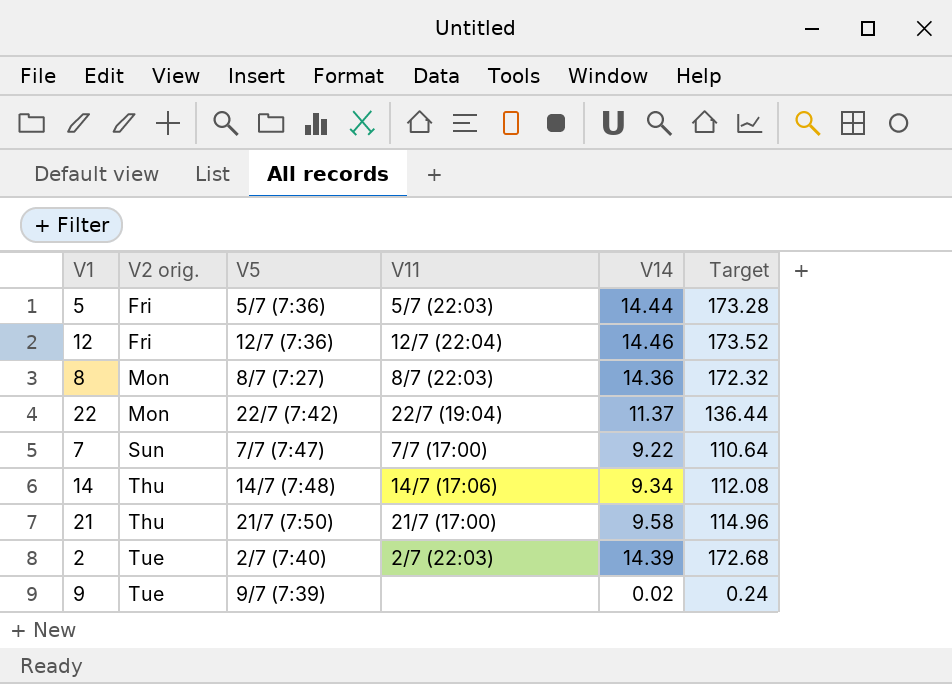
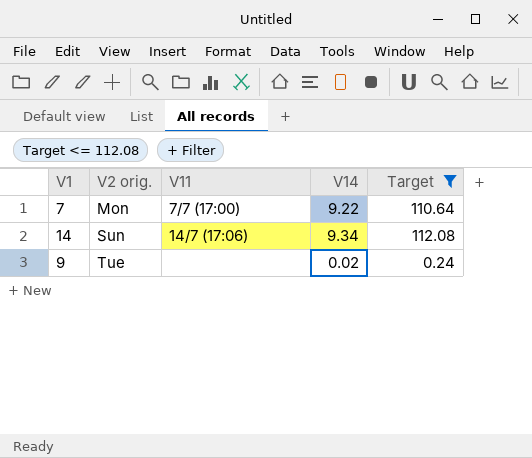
filter: none -> Target <= 112.08
column V5 | position: 3 -> none
7 | V2 orig.: Sun -> Mon
14 | V2 orig.: Thu -> Sun

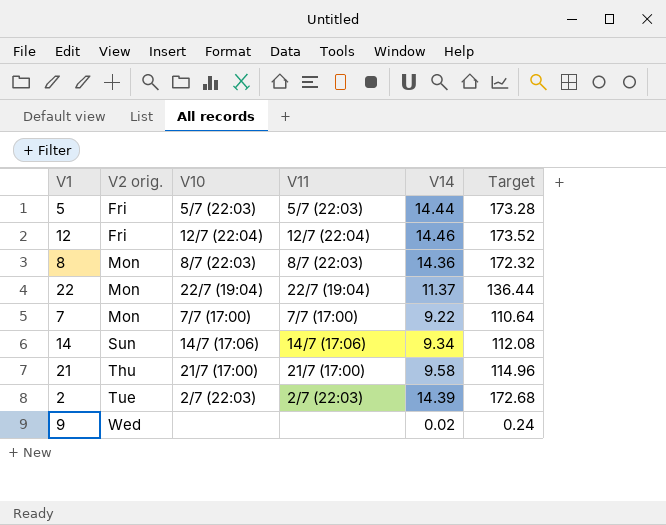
filter: Target <= 112.08 -> none
column V10 | position: none -> 3
9 | V2 orig.: Tue -> Wed

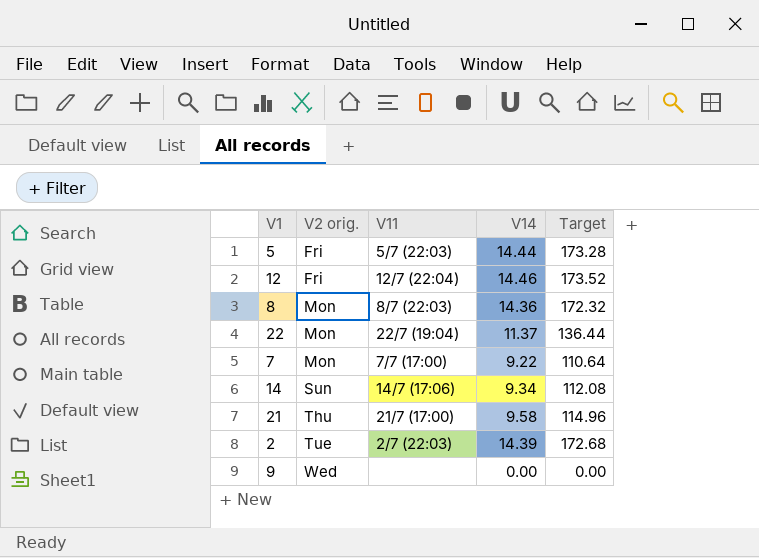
column V10 | position: 3 -> none
9 | V14: 0.02 -> 0.00
9 | Target: 0.24 -> 0.00

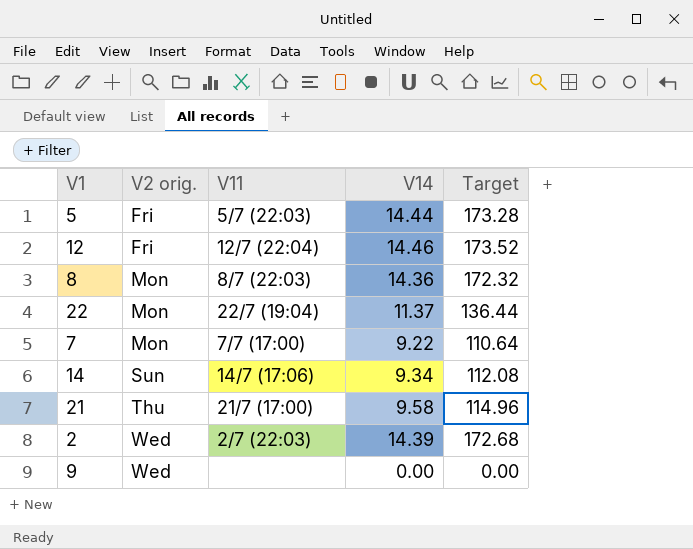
2 | V2 orig.: Tue -> Wed

